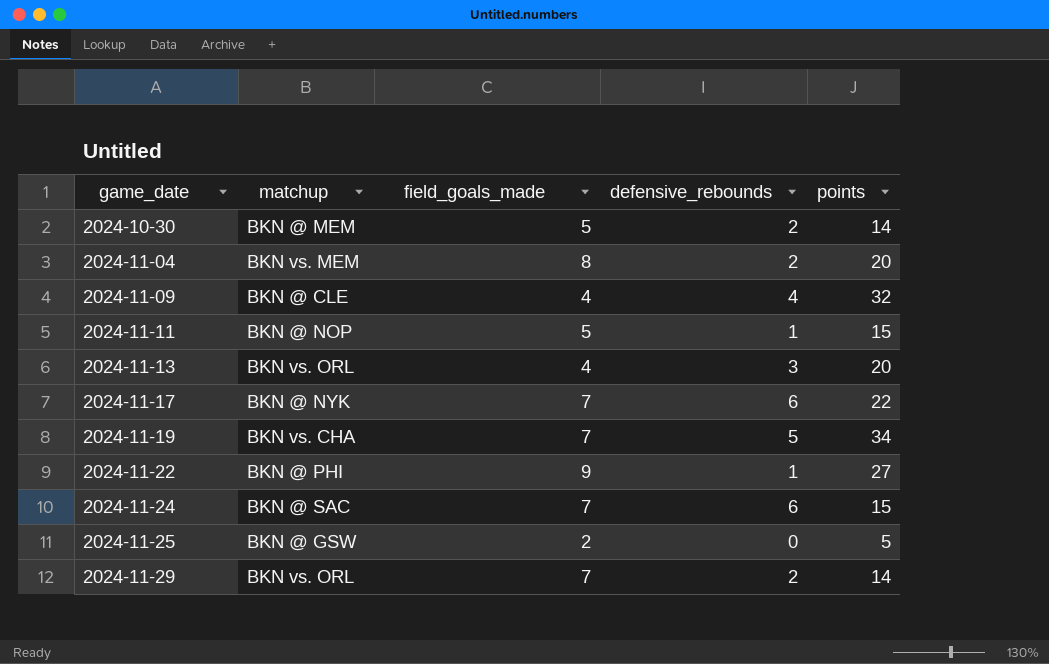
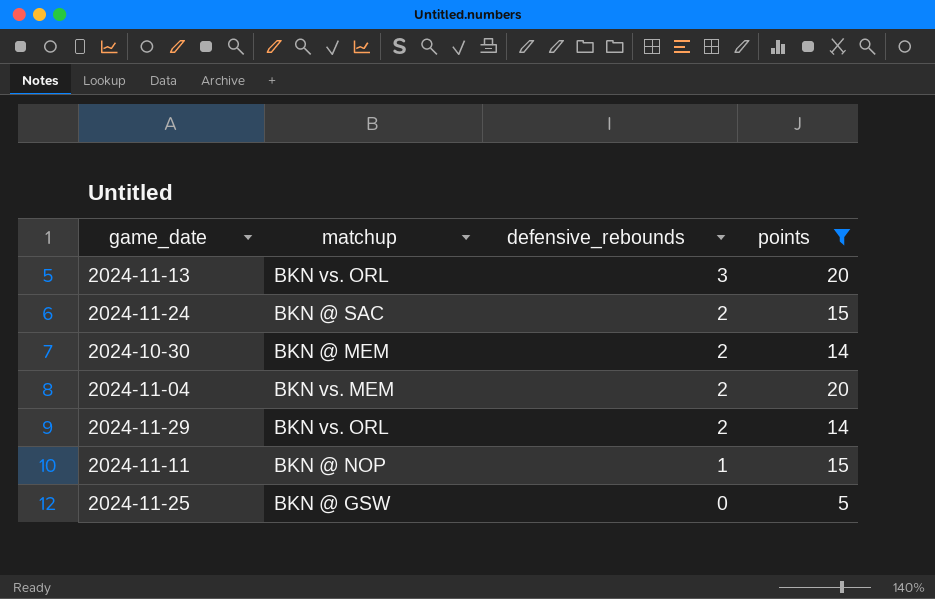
filter: none -> points <= 20
row order: game_date ascending -> defensive_rebounds descending
column field_goals_made | position: 3 -> none
2024-11-24 | defensive_rebounds: 6 -> 2

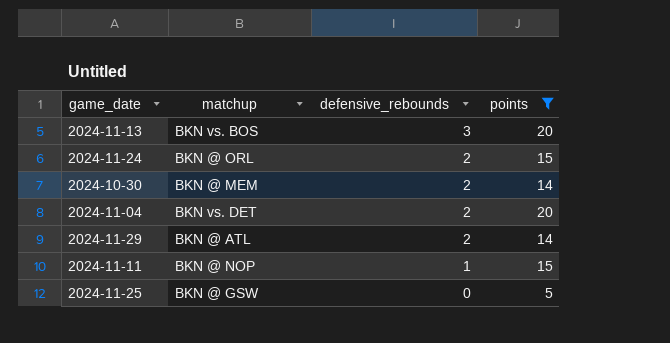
2024-11-13 | matchup: BKN vs. ORL -> BKN vs. BOS
2024-11-24 | matchup: BKN @ SAC -> BKN @ ORL
2024-11-04 | matchup: BKN vs. MEM -> BKN vs. DET
2024-11-29 | matchup: BKN vs. ORL -> BKN @ ATL

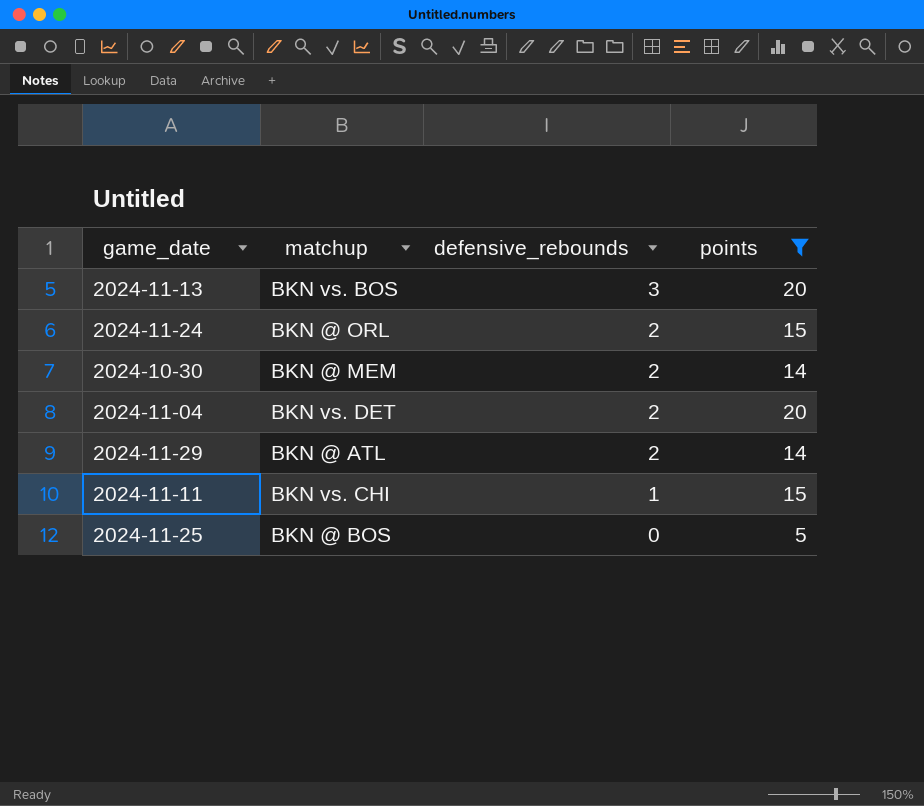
2024-11-11 | matchup: BKN @ NOP -> BKN vs. CHI
2024-11-25 | matchup: BKN @ GSW -> BKN @ BOS

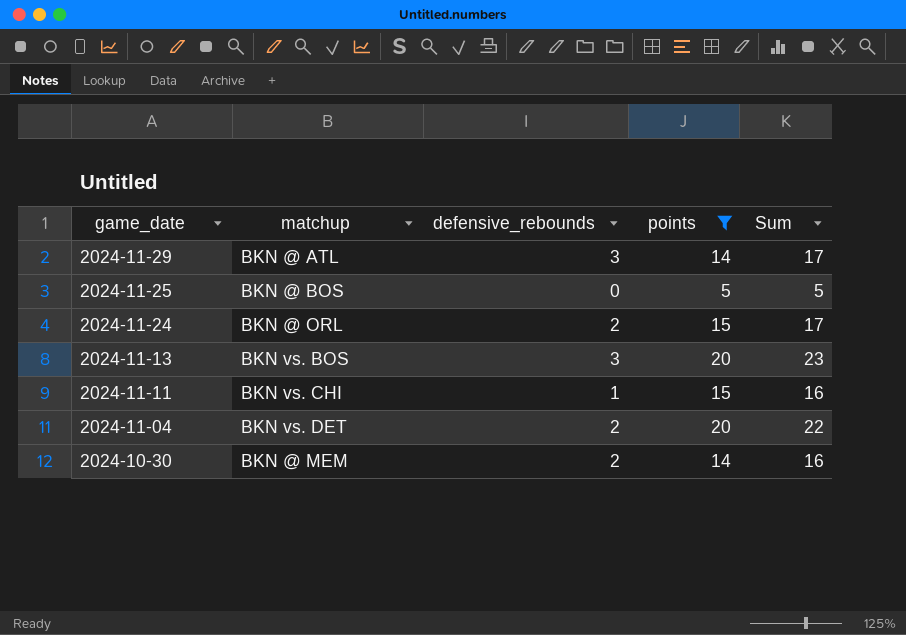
row order: defensive_rebounds descending -> game_date descending
column Sum | formula: none -> [defensive_rebounds] + [points]
2024-11-29 | defensive_rebounds: 2 -> 3

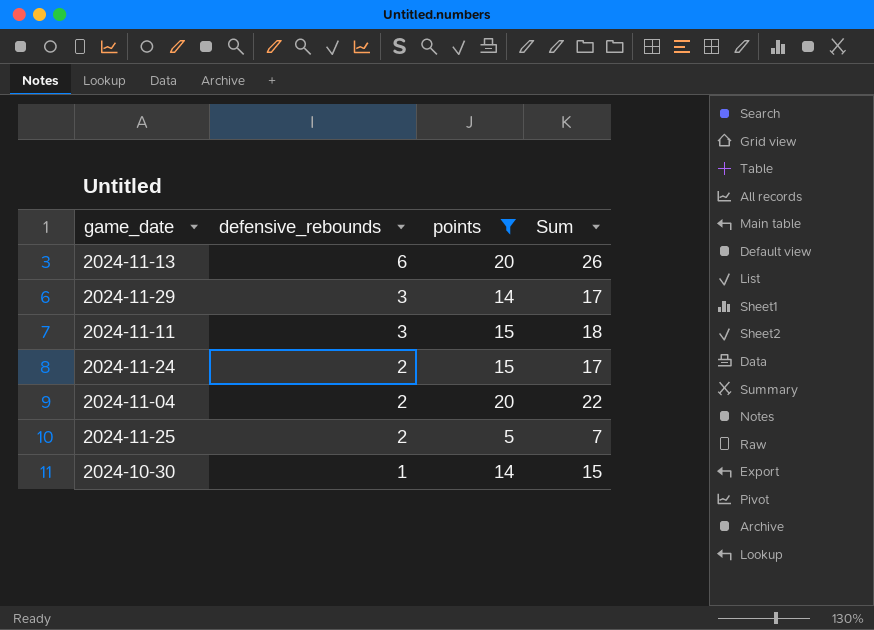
row order: game_date descending -> defensive_rebounds descending
column matchup | position: 2 -> none
2024-11-13 | defensive_rebounds: 3 -> 6
2024-11-13 | Sum: 23 -> 26
2024-11-11 | defensive_rebounds: 1 -> 3
2024-11-11 | Sum: 16 -> 18
2024-11-25 | defensive_rebounds: 0 -> 2
2024-11-25 | Sum: 5 -> 7
2024-10-30 | defensive_rebounds: 2 -> 1
2024-10-30 | Sum: 16 -> 15

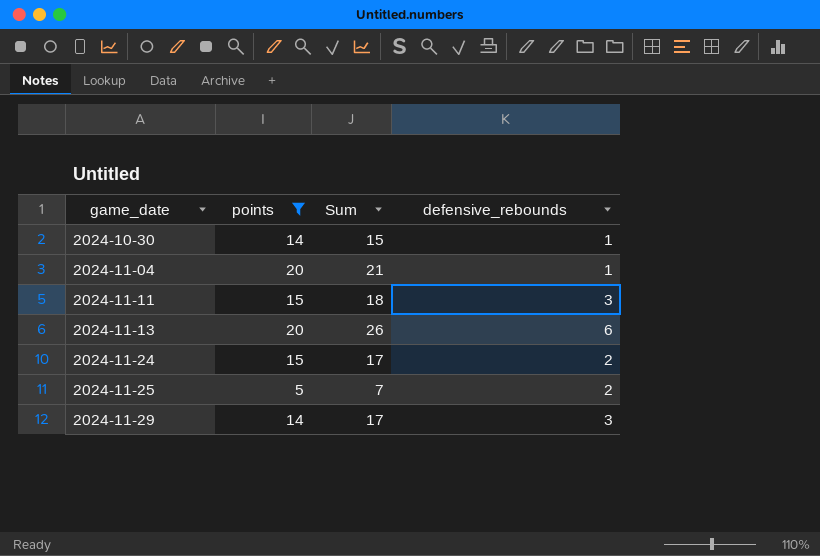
row order: defensive_rebounds descending -> game_date ascending
column defensive_rebounds | position: 2 -> 4
2024-11-04 | Sum: 22 -> 21
2024-11-04 | defensive_rebounds: 2 -> 1

